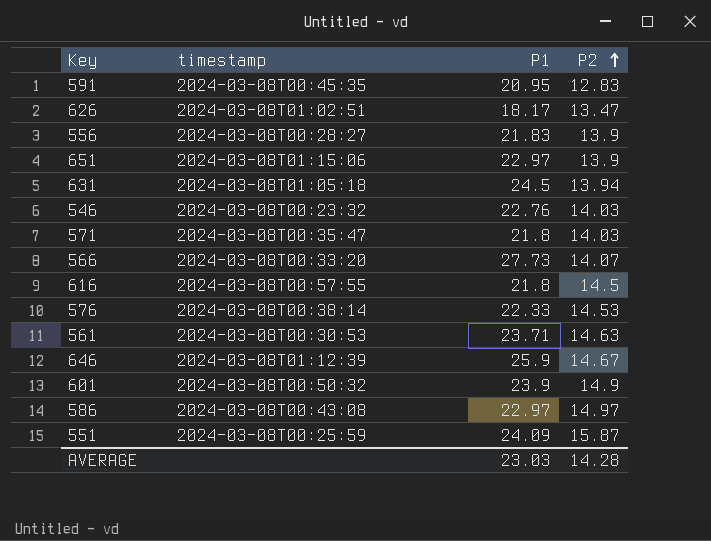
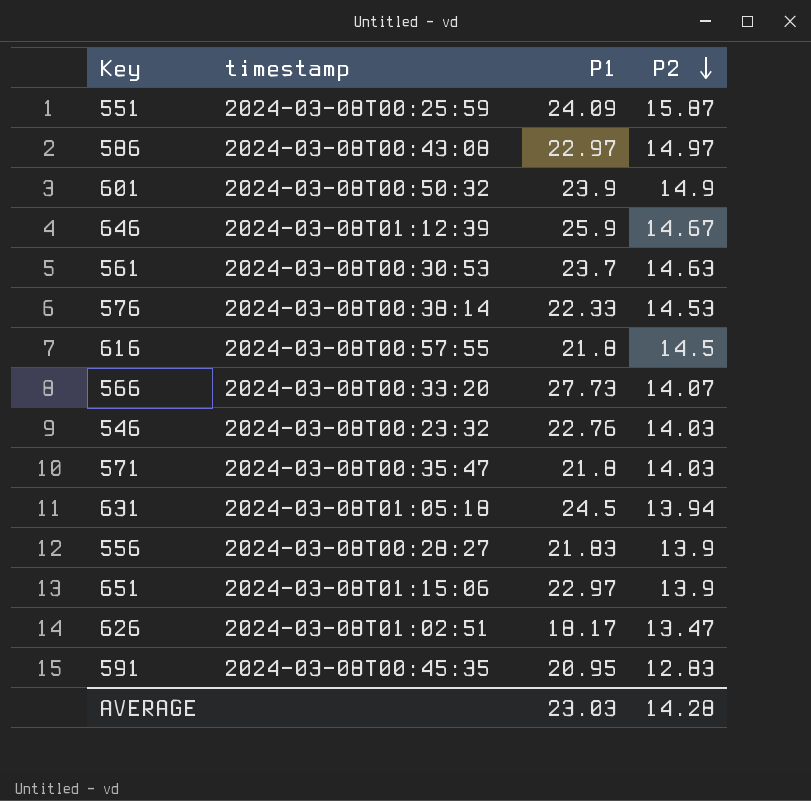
row order: P2 ascending -> P2 descending
561 | P1: 23.71 -> 23.7

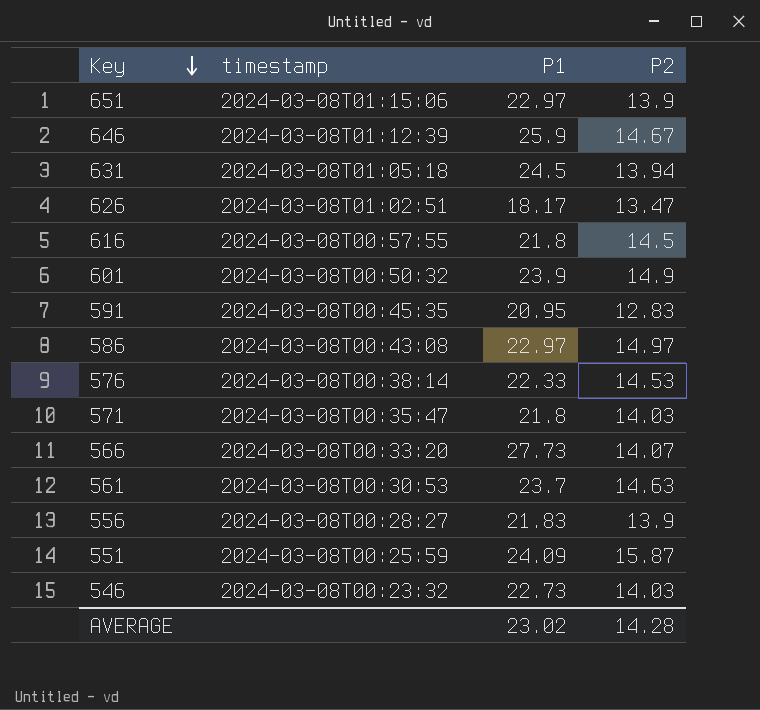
row order: P2 descending -> Key descending
546 | P1: 22.76 -> 22.73
AVERAGE | P1: 23.03 -> 23.02

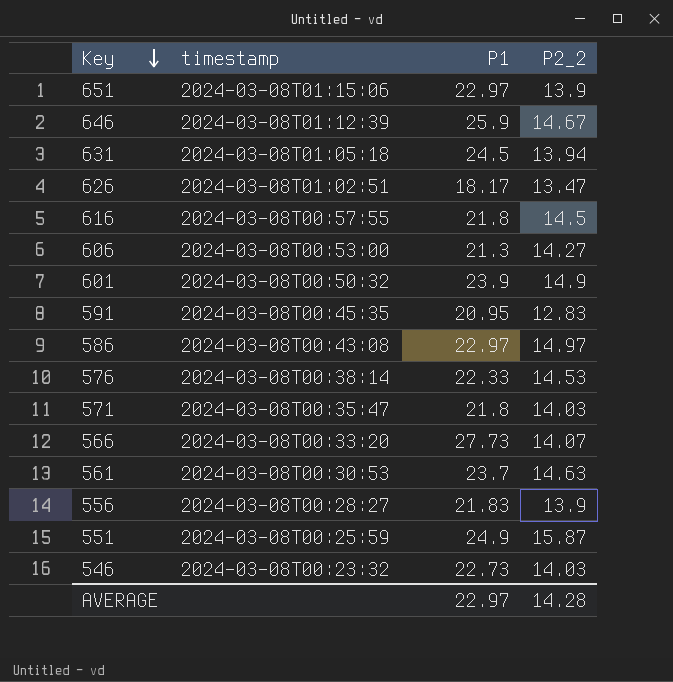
column name: P2 -> P2_2
row 606: none -> 2024-03-08T00:53:00 | 21.3 | 14.27
551 | P1: 24.09 -> 24.9
AVERAGE | P1: 23.02 -> 22.97

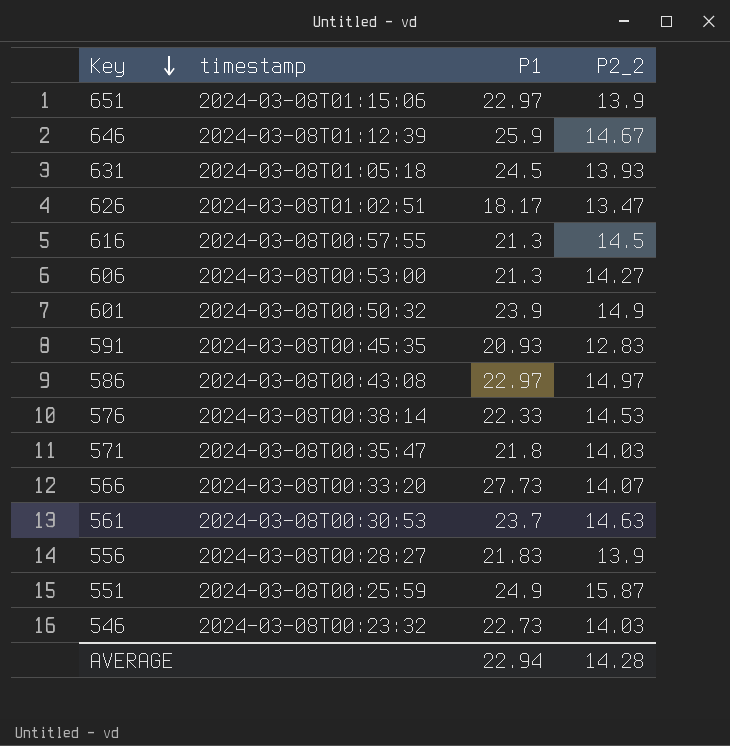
631 | P2_2: 13.94 -> 13.93
616 | P1: 21.8 -> 21.3
591 | P1: 20.95 -> 20.93
AVERAGE | P1: 22.97 -> 22.94

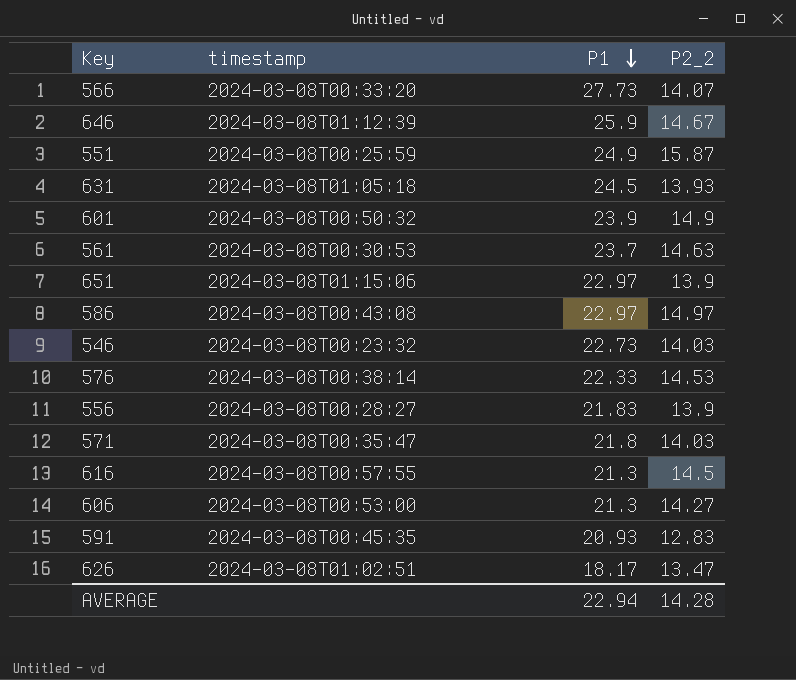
row order: Key descending -> P1 descending

